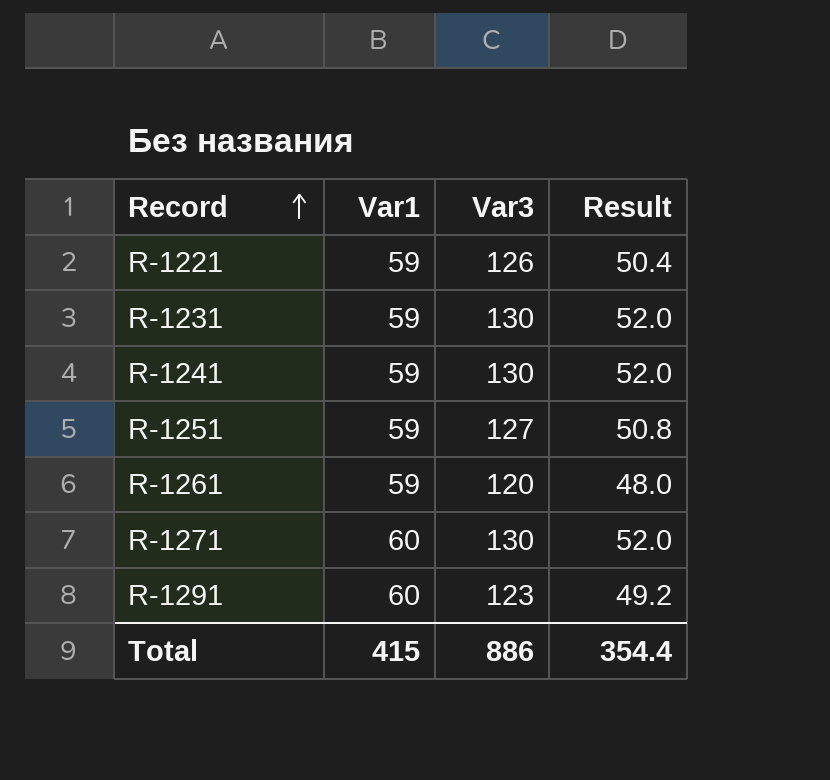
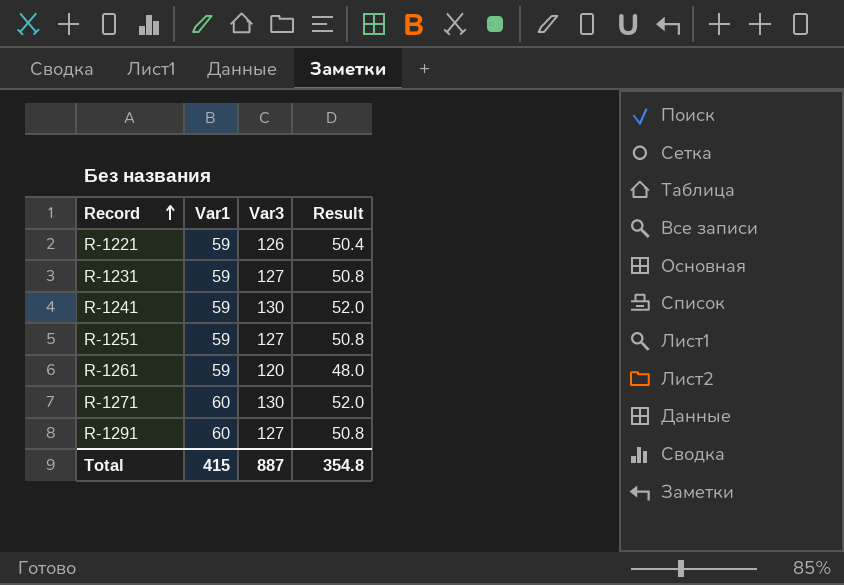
R-1231 | Var3: 130 -> 127
R-1231 | Result: 52.0 -> 50.8
R-1291 | Var3: 123 -> 127
R-1291 | Result: 49.2 -> 50.8
Total | Var3: 886 -> 887
Total | Result: 354.4 -> 354.8

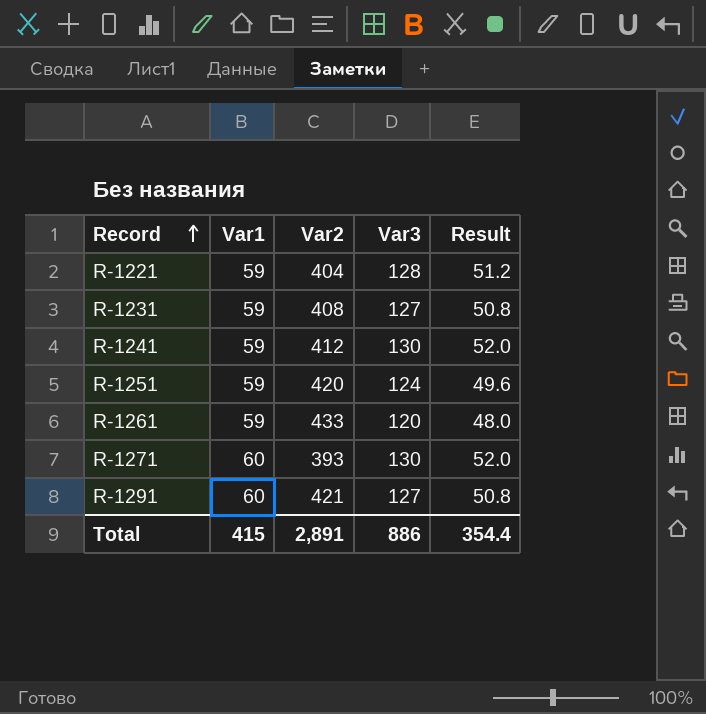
column Var2 | position: none -> 3
R-1221 | Var3: 126 -> 128
R-1221 | Result: 50.4 -> 51.2
R-1251 | Var3: 127 -> 124
R-1251 | Result: 50.8 -> 49.6
Total | Var3: 887 -> 886
Total | Result: 354.8 -> 354.4

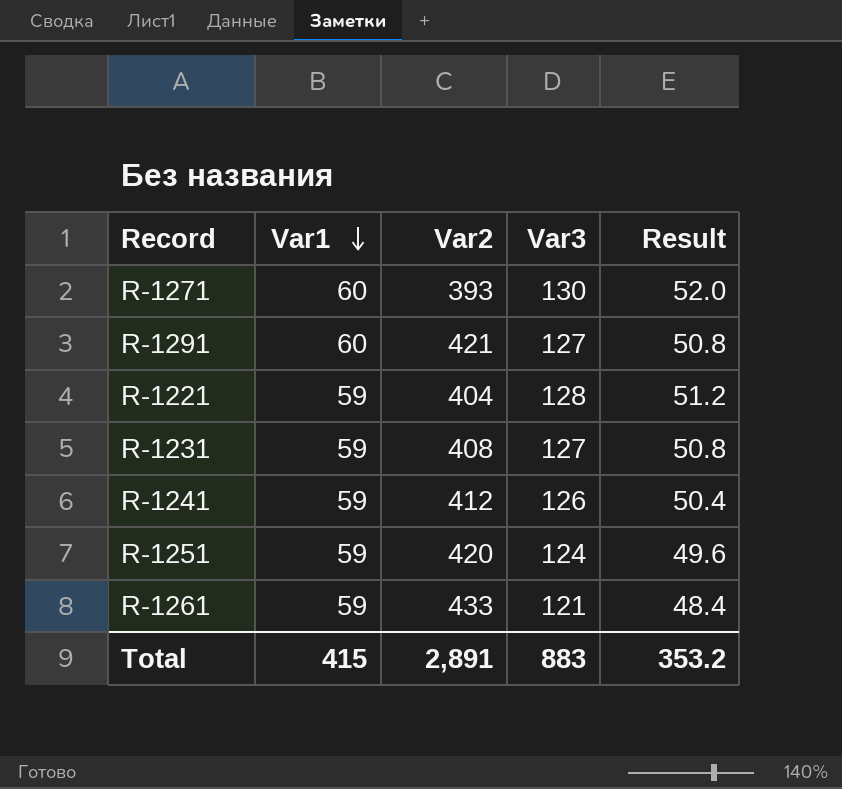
row order: Record ascending -> Var1 descending
R-1241 | Var3: 130 -> 126
R-1241 | Result: 52.0 -> 50.4
R-1261 | Var3: 120 -> 121
R-1261 | Result: 48.0 -> 48.4
Total | Var3: 886 -> 883
Total | Result: 354.4 -> 353.2

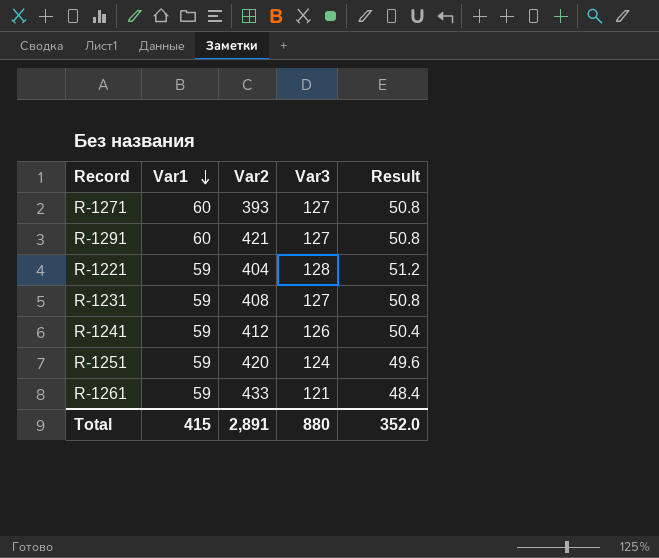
R-1271 | Var3: 130 -> 127
R-1271 | Result: 52.0 -> 50.8
Total | Var3: 883 -> 880
Total | Result: 353.2 -> 352.0

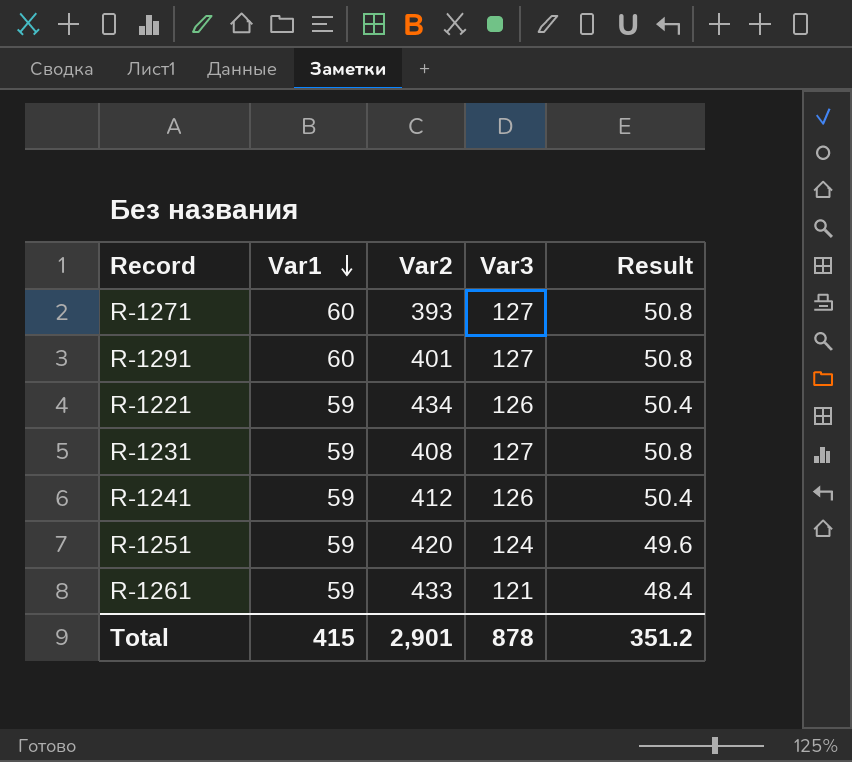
R-1291 | Var2: 421 -> 401
R-1221 | Var2: 404 -> 434
R-1221 | Var3: 128 -> 126
R-1221 | Result: 51.2 -> 50.4
Total | Var2: 2,891 -> 2,901
Total | Var3: 880 -> 878
Total | Result: 352.0 -> 351.2

